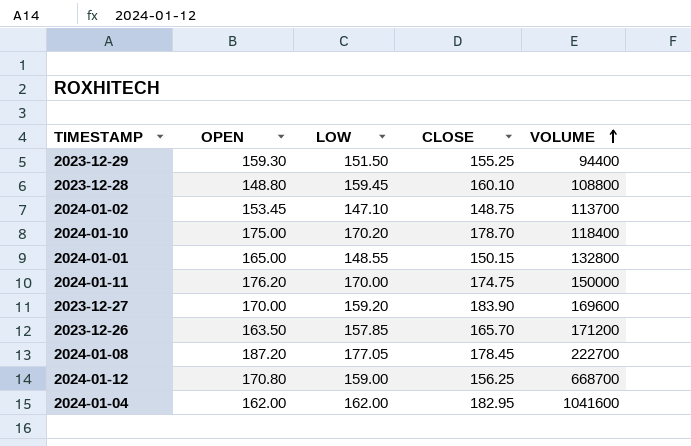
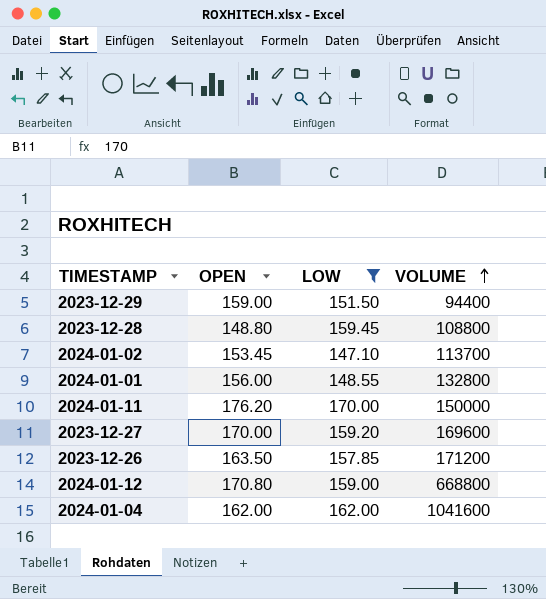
filter: none -> LOW <= 170.00
column CLOSE | position: 4 -> none
2023-12-29 | OPEN: 159.30 -> 159.00
2024-01-01 | OPEN: 165.00 -> 156.00
2024-01-12 | VOLUME: 668700 -> 668800

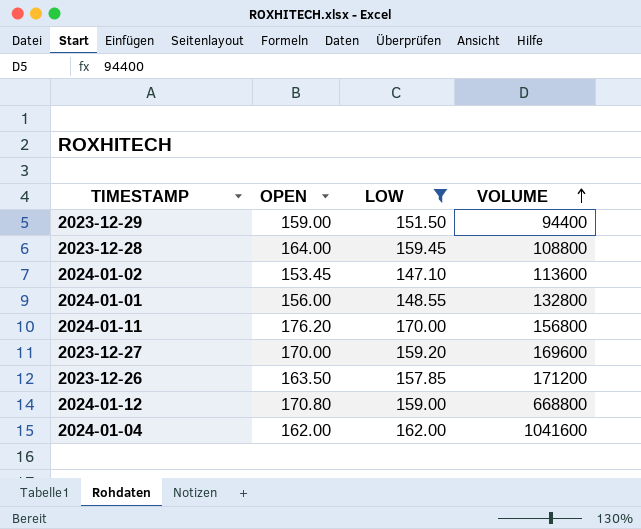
2023-12-28 | OPEN: 148.80 -> 164.00
2024-01-02 | VOLUME: 113700 -> 113600
2024-01-11 | VOLUME: 150000 -> 156800

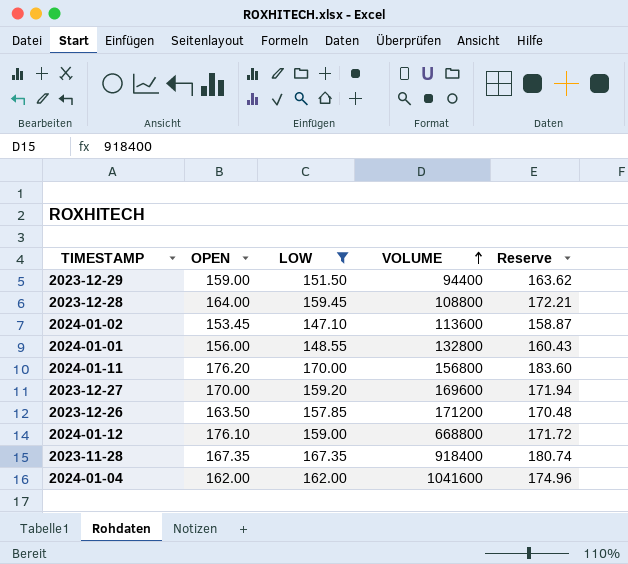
column Reserve | formula: none -> [LOW] * 1.08
2024-01-12 | OPEN: 170.80 -> 176.10
row 2023-11-28: none -> 167.35 | 167.35 | 918400 | 180.74

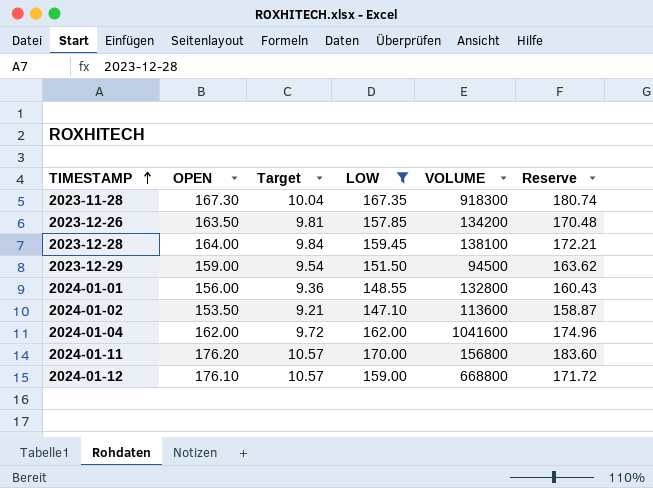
row order: VOLUME ascending -> TIMESTAMP ascending
column Target | formula: none -> [OPEN] * 0.06
row 2023-12-27: 170.00 | 159.20 | 169600 | 171.94 -> none
2023-11-28 | OPEN: 167.35 -> 167.30
2023-11-28 | VOLUME: 918400 -> 918300
2023-12-26 | VOLUME: 171200 -> 134200
2023-12-28 | VOLUME: 108800 -> 138100
2023-12-29 | VOLUME: 94400 -> 94500
2024-01-02 | OPEN: 153.45 -> 153.50

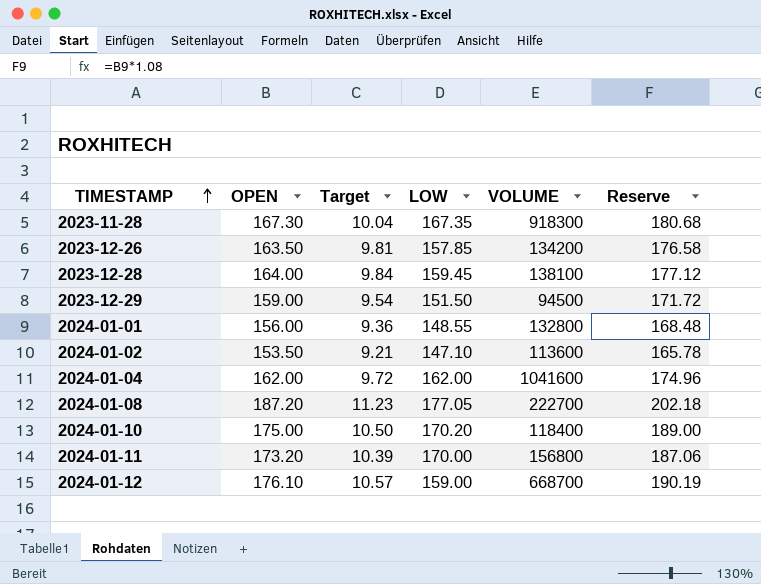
filter: LOW <= 170.00 -> none
column Reserve | formula: [LOW] * 1.08 -> [OPEN] * 1.08
2024-01-11 | OPEN: 176.20 -> 173.20
2024-01-11 | Target: 10.57 -> 10.39
2024-01-12 | VOLUME: 668800 -> 668700

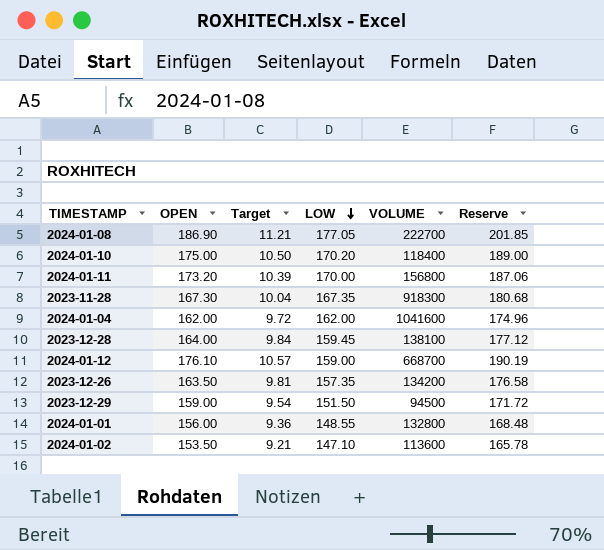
row order: TIMESTAMP ascending -> LOW descending
2024-01-08 | OPEN: 187.20 -> 186.90
2024-01-08 | Target: 11.23 -> 11.21
2024-01-08 | Reserve: 202.18 -> 201.85
2023-12-26 | LOW: 157.85 -> 157.35

